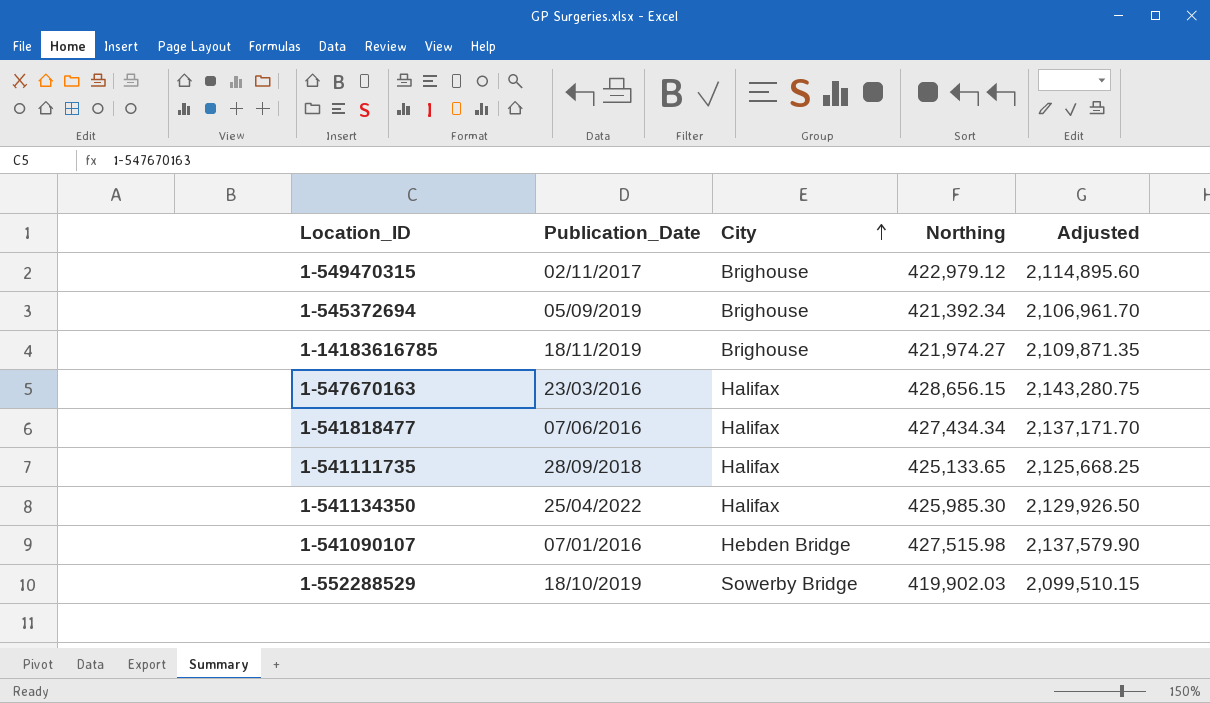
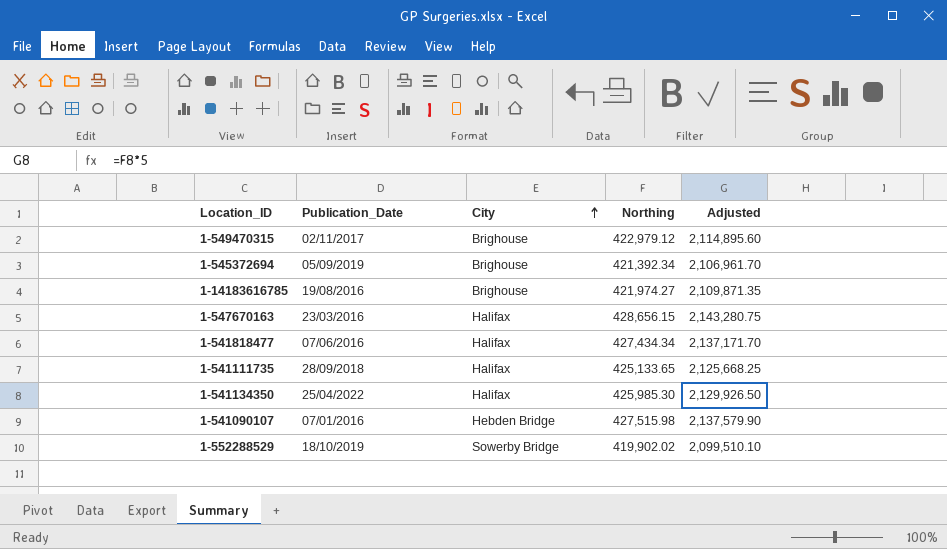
1-14183616785 | Publication_Date: 18/11/2019 -> 19/08/2016
1-552288529 | Northing: 419,902.03 -> 419,902.02
1-552288529 | Adjusted: 2,099,510.15 -> 2,099,510.10

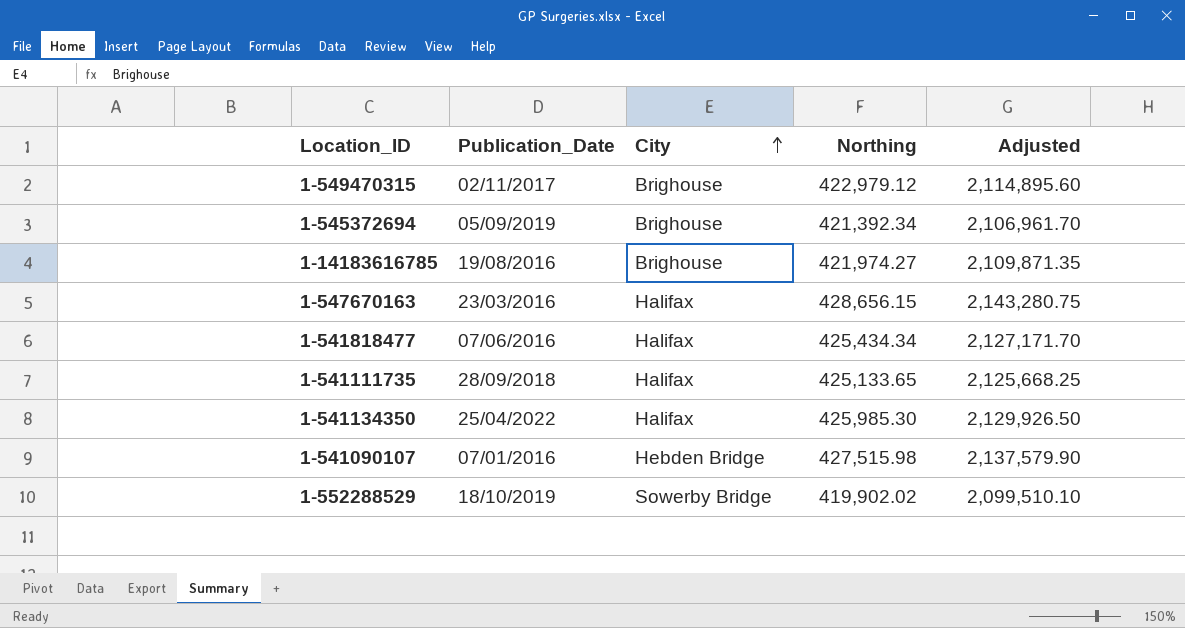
1-541818477 | Northing: 427,434.34 -> 425,434.34
1-541818477 | Adjusted: 2,137,171.70 -> 2,127,171.70

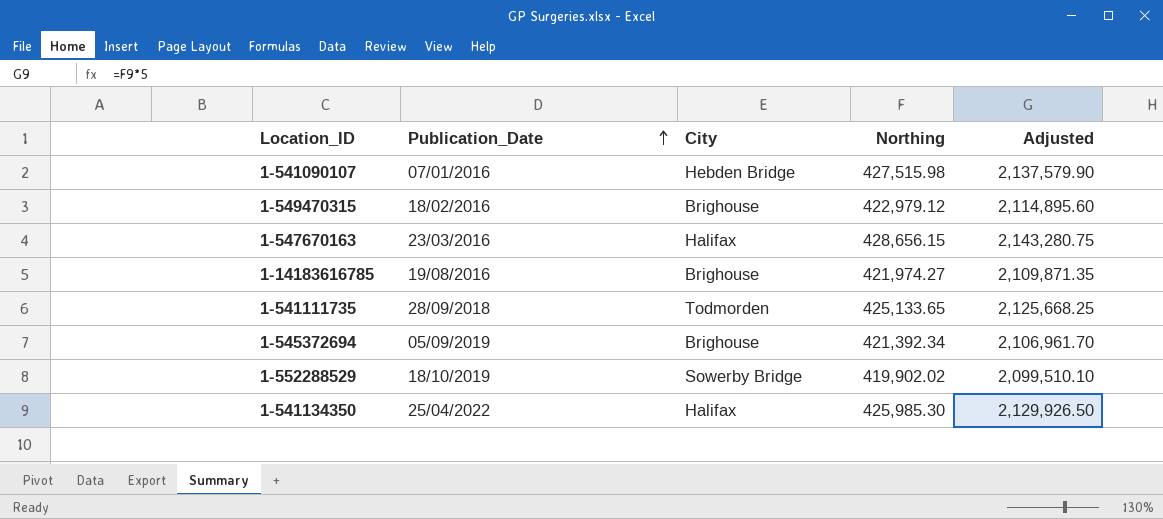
row order: City ascending -> Publication_Date ascending
row 1-541818477: 07/06/2016 | Halifax | 425,434.34 | 2,127,171.70 -> none
1-549470315 | Publication_Date: 02/11/2017 -> 18/02/2016
1-541111735 | City: Halifax -> Todmorden

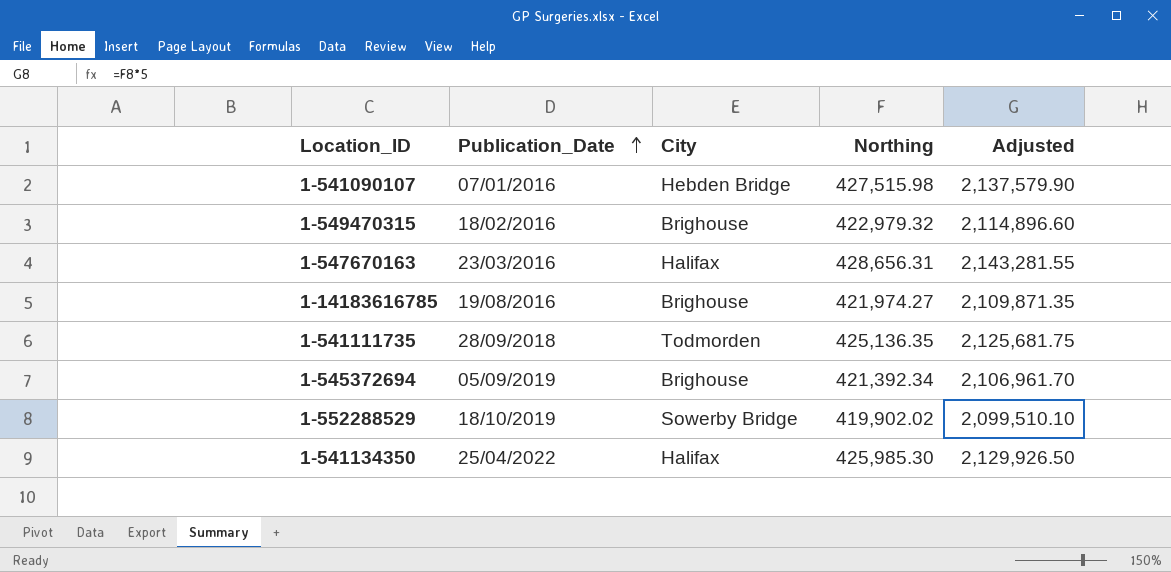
1-549470315 | Northing: 422,979.12 -> 422,979.32
1-549470315 | Adjusted: 2,114,895.60 -> 2,114,896.60
1-547670163 | Northing: 428,656.15 -> 428,656.31
1-547670163 | Adjusted: 2,143,280.75 -> 2,143,281.55
1-541111735 | Northing: 425,133.65 -> 425,136.35
1-541111735 | Adjusted: 2,125,668.25 -> 2,125,681.75

